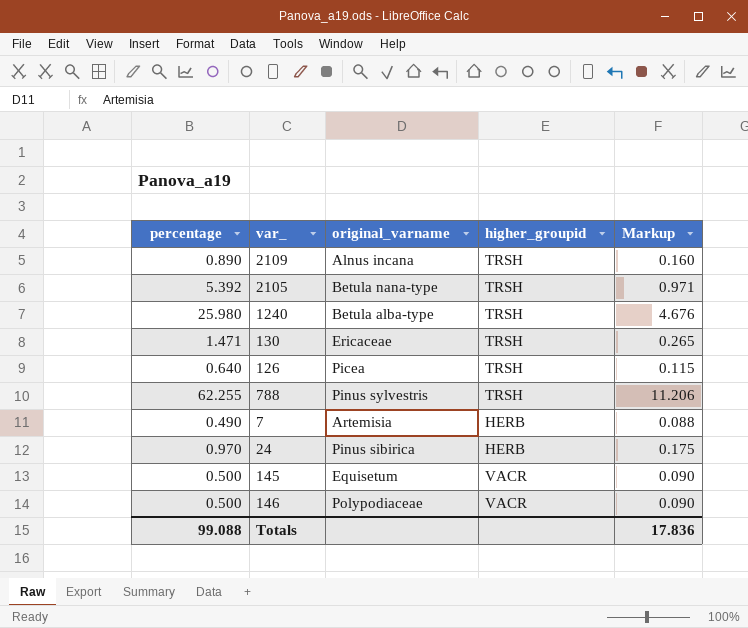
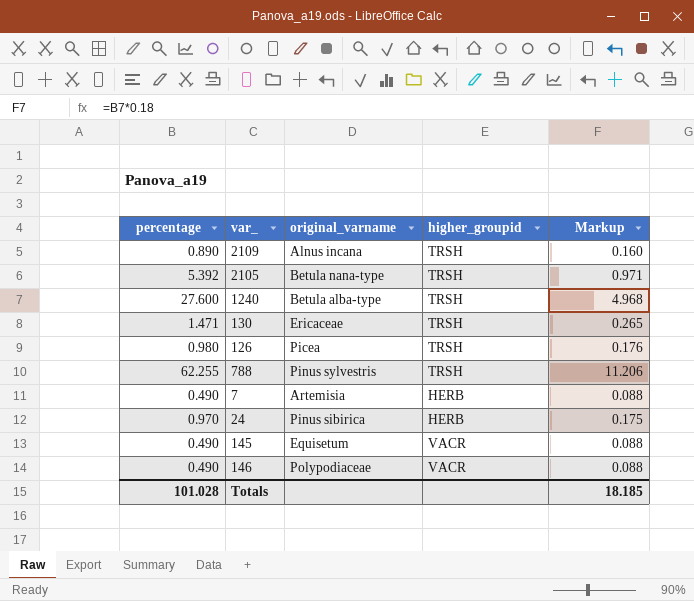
1240 | percentage: 25.980 -> 27.600
1240 | Markup: 4.676 -> 4.968
126 | percentage: 0.640 -> 0.980
126 | Markup: 0.115 -> 0.176
145 | percentage: 0.500 -> 0.490
145 | Markup: 0.090 -> 0.088
146 | percentage: 0.500 -> 0.490
146 | Markup: 0.090 -> 0.088
Totals | percentage: 99.088 -> 101.028
Totals | Markup: 17.836 -> 18.185

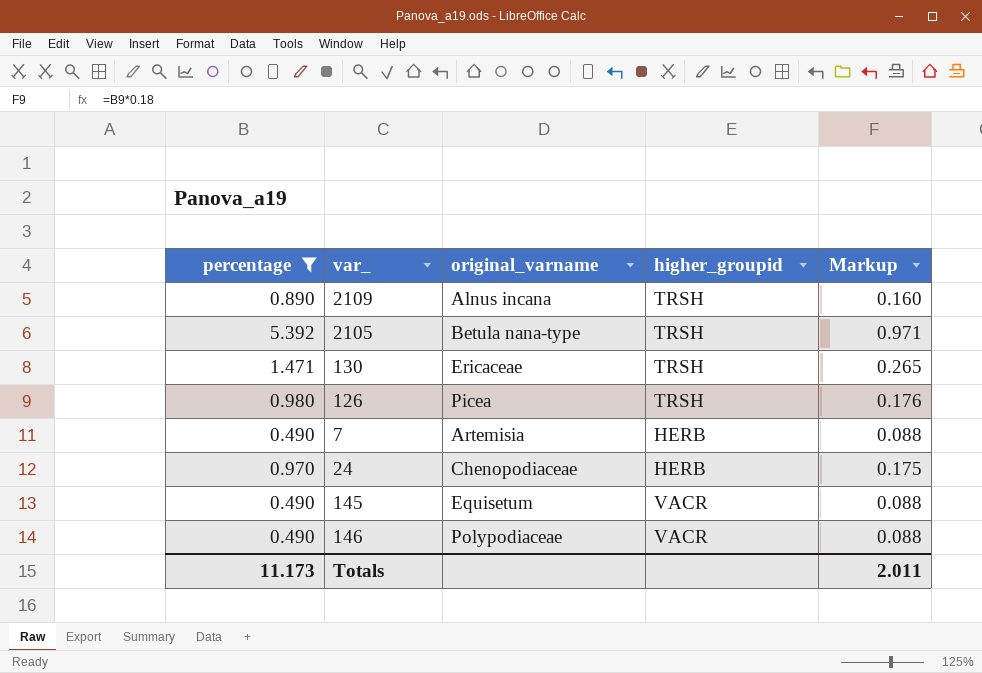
filter: none -> percentage <= 5.392
24 | original_varname: Pinus sibirica -> Chenopodiaceae
Totals | percentage: 101.028 -> 11.173
Totals | Markup: 18.185 -> 2.011

